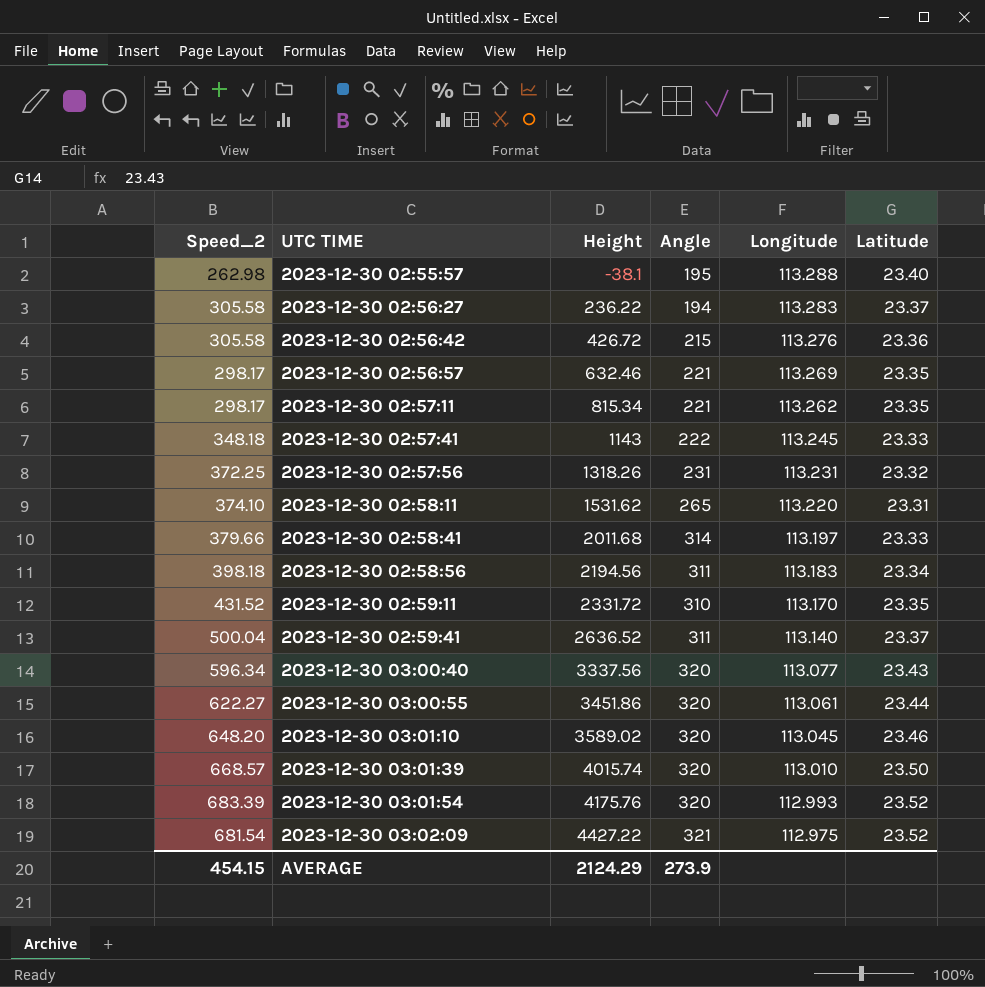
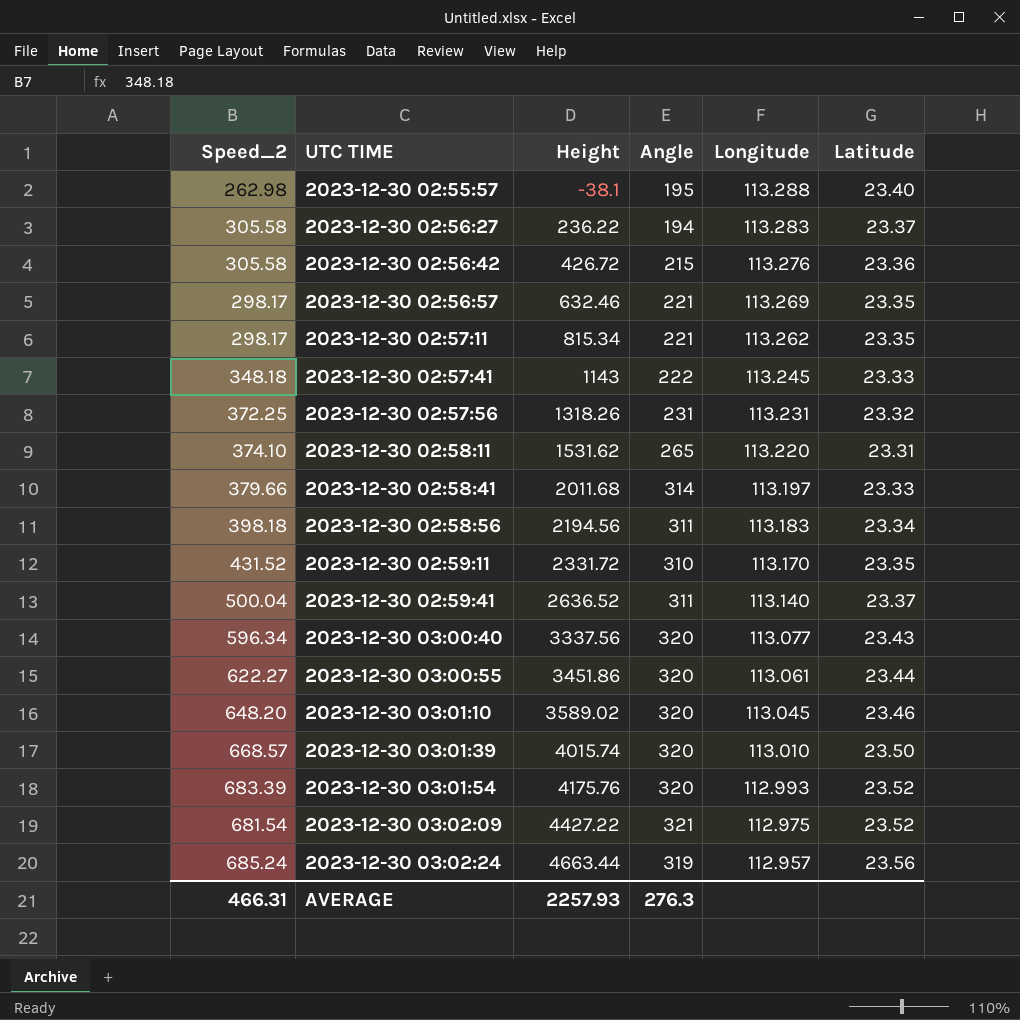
row 2023-12-30 03:02:24: none -> 685.24 | 4663.44 | 319 | 112.957 | 23.56
AVERAGE | Speed_2: 454.15 -> 466.31
AVERAGE | Height: 2124.29 -> 2257.93
AVERAGE | Angle: 273.9 -> 276.3

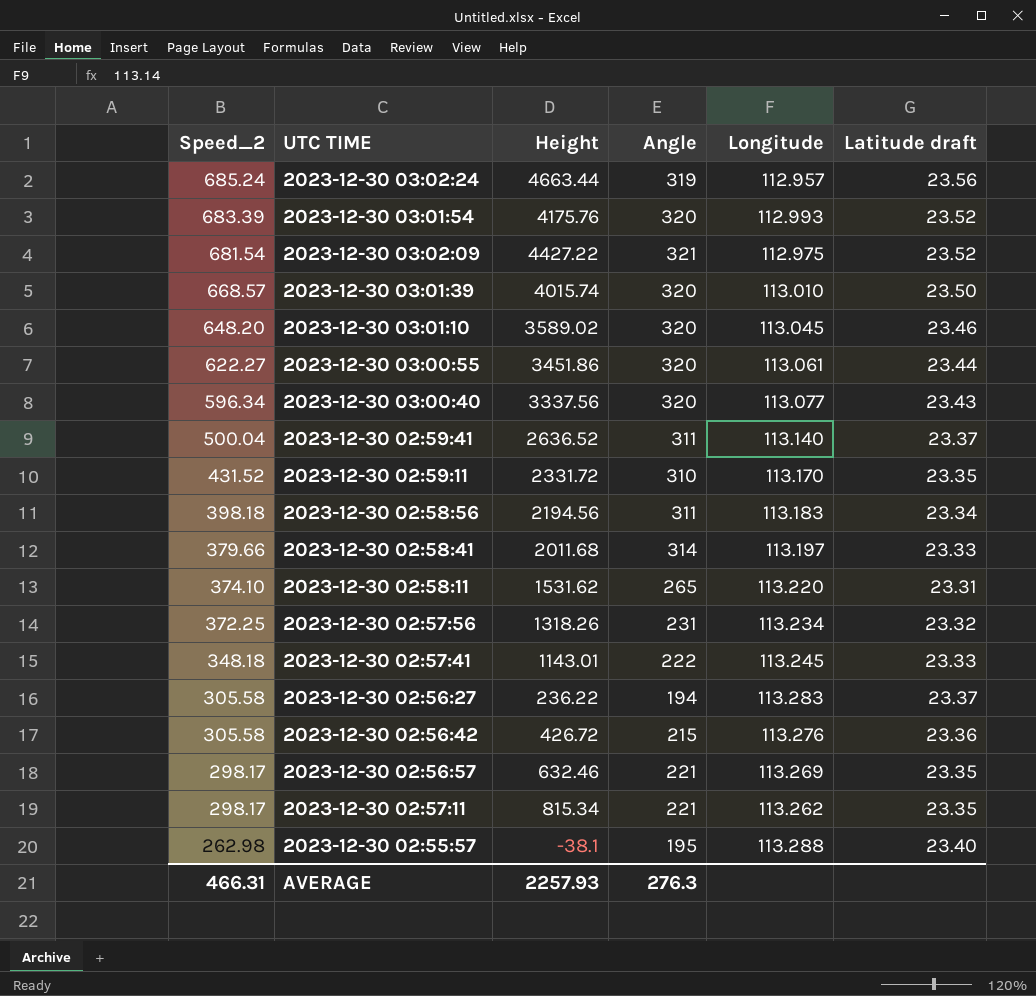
row order: UTC TIME ascending -> Speed_2 descending
column name: Latitude -> Latitude draft
2023-12-30 02:57:56 | Longitude: 113.231 -> 113.234
2023-12-30 02:57:41 | Height: 1143 -> 1143.01

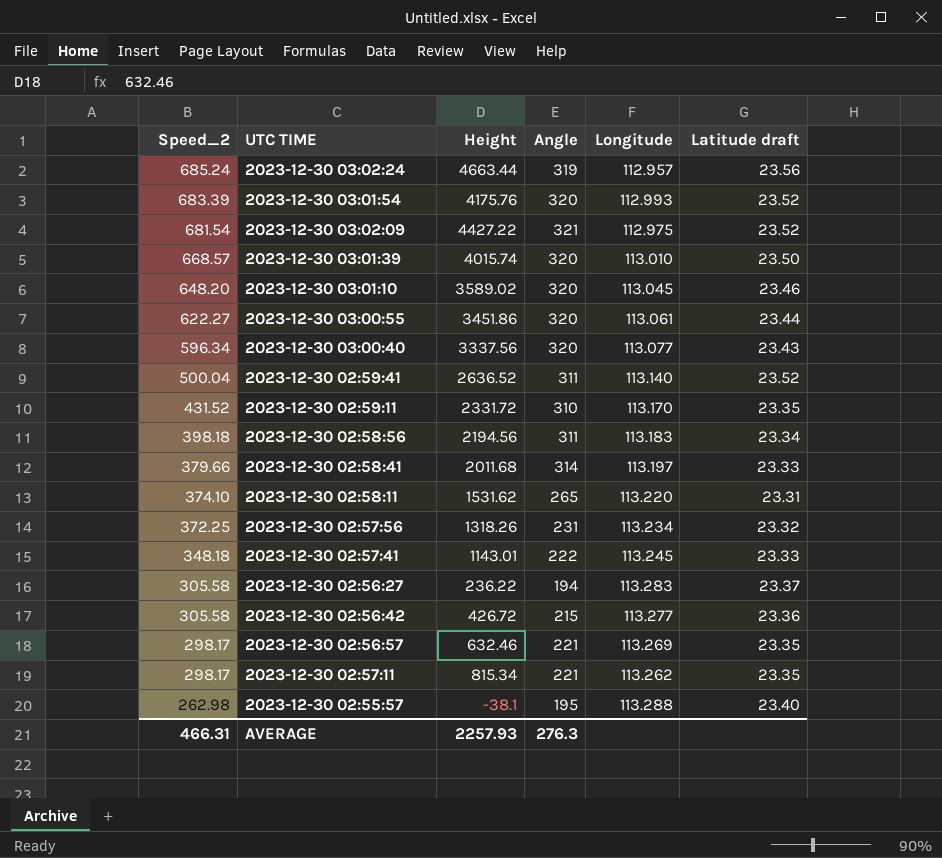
2023-12-30 02:59:41 | Latitude draft: 23.37 -> 23.52
2023-12-30 02:56:42 | Longitude: 113.276 -> 113.277

